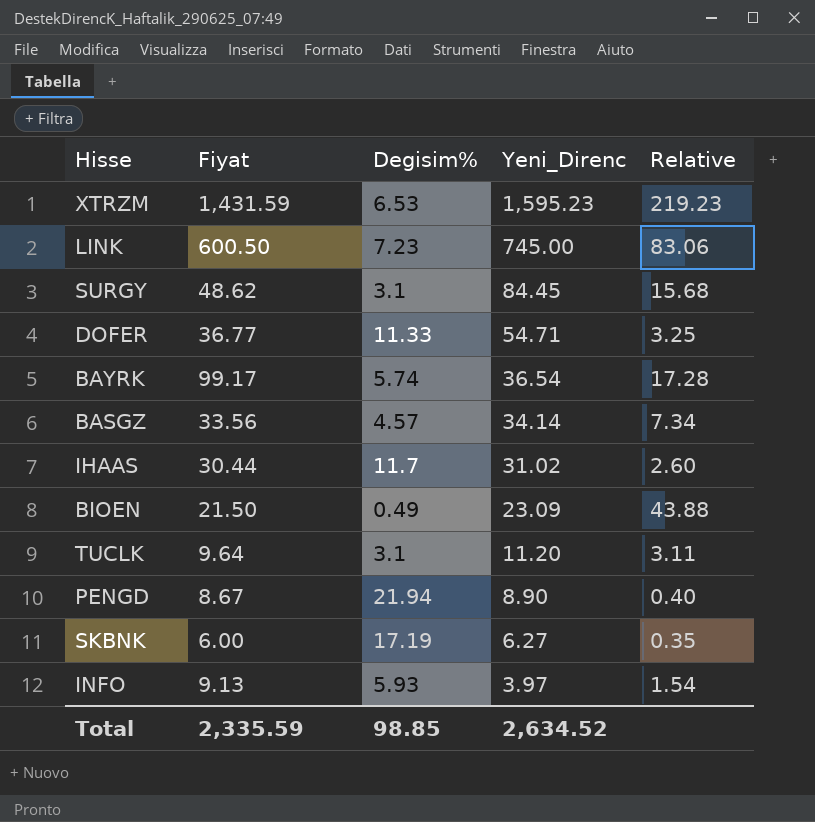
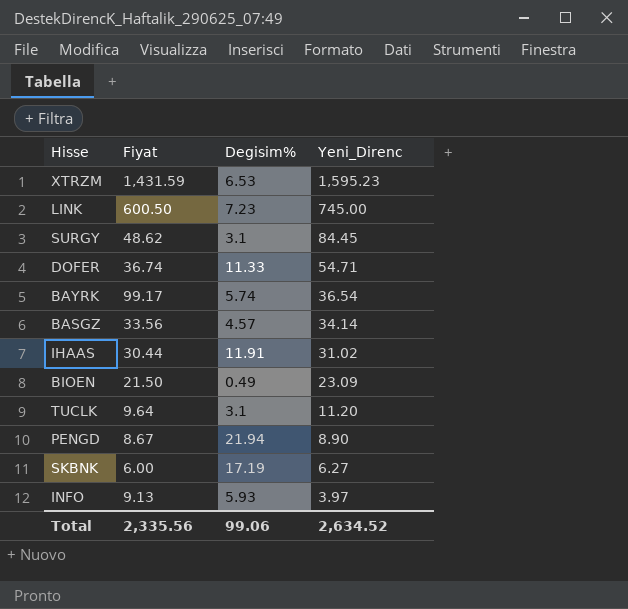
column Relative | formula: [Fiyat] / [Degisim%] -> none
DOFER | Fiyat: 36.77 -> 36.74
IHAAS | Degisim%: 11.7 -> 11.91
Total | Fiyat: 2,335.59 -> 2,335.56
Total | Degisim%: 98.85 -> 99.06

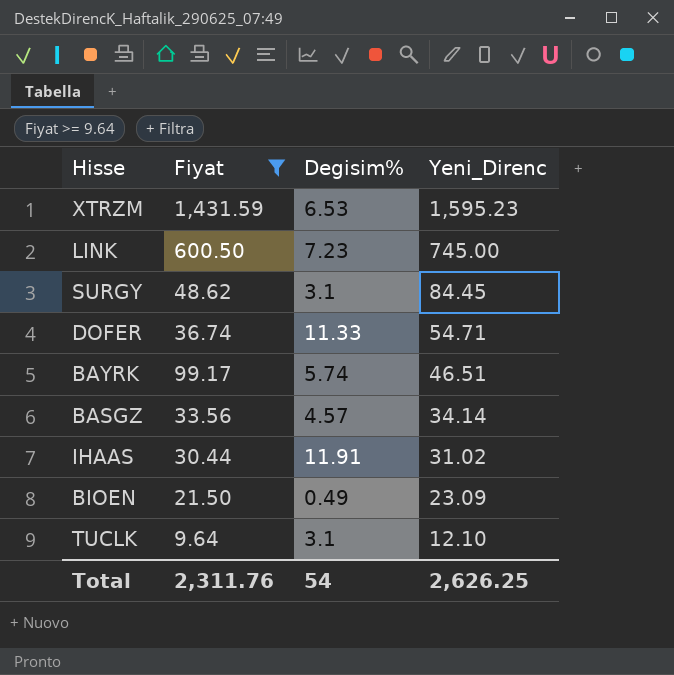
filter: none -> Fiyat >= 9.64
BAYRK | Yeni_Direnc: 36.54 -> 46.51
TUCLK | Yeni_Direnc: 11.20 -> 12.10
Total | Fiyat: 2,335.56 -> 2,311.76
Total | Degisim%: 99.06 -> 54
Total | Yeni_Direnc: 2,634.52 -> 2,626.25

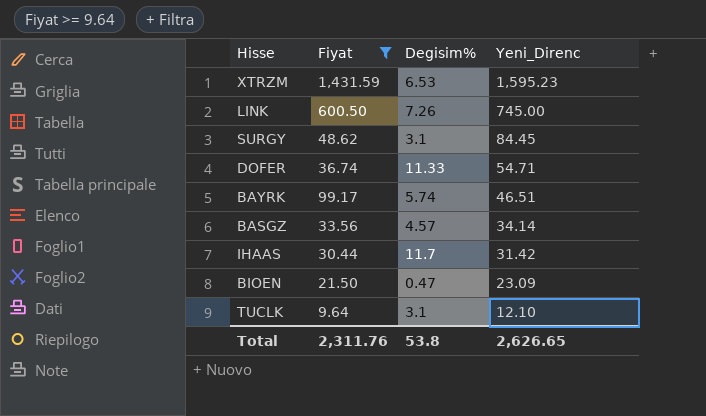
LINK | Degisim%: 7.23 -> 7.26
IHAAS | Degisim%: 11.91 -> 11.7
IHAAS | Yeni_Direnc: 31.02 -> 31.42
BIOEN | Degisim%: 0.49 -> 0.47
Total | Degisim%: 54 -> 53.8
Total | Yeni_Direnc: 2,626.25 -> 2,626.65

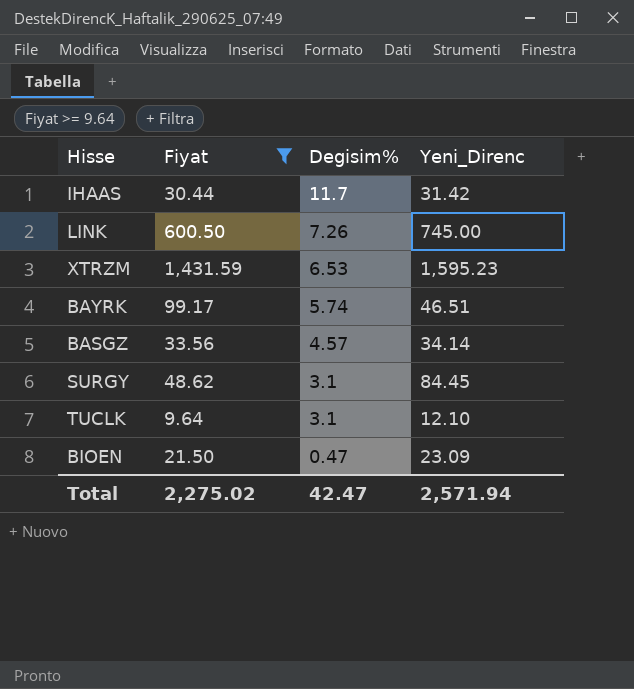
row order: Yeni_Direnc descending -> Degisim% descending
row DOFER: 36.74 | 11.33 | 54.71 -> none
Total | Fiyat: 2,311.76 -> 2,275.02
Total | Degisim%: 53.8 -> 42.47
Total | Yeni_Direnc: 2,626.65 -> 2,571.94

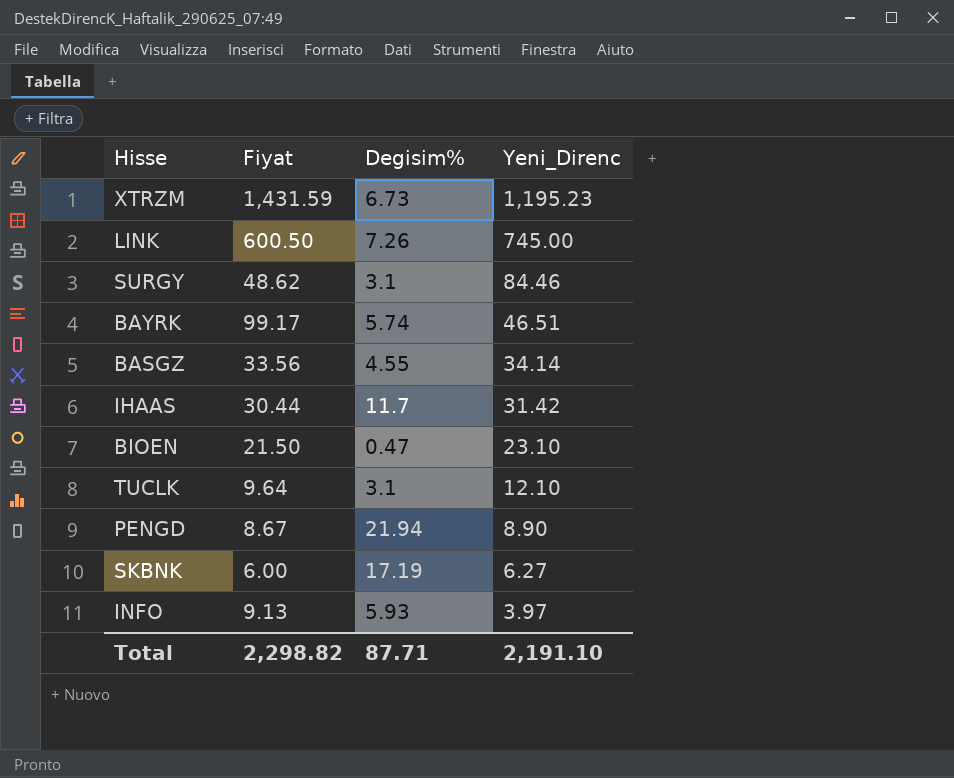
filter: Fiyat >= 9.64 -> none
row order: Degisim% descending -> Yeni_Direnc descending
XTRZM | Degisim%: 6.53 -> 6.73
XTRZM | Yeni_Direnc: 1,595.23 -> 1,195.23
SURGY | Yeni_Direnc: 84.45 -> 84.46
BASGZ | Degisim%: 4.57 -> 4.55
BIOEN | Yeni_Direnc: 23.09 -> 23.10
Total | Fiyat: 2,275.02 -> 2,298.82
Total | Degisim%: 42.47 -> 87.71
Total | Yeni_Direnc: 2,571.94 -> 2,191.10

